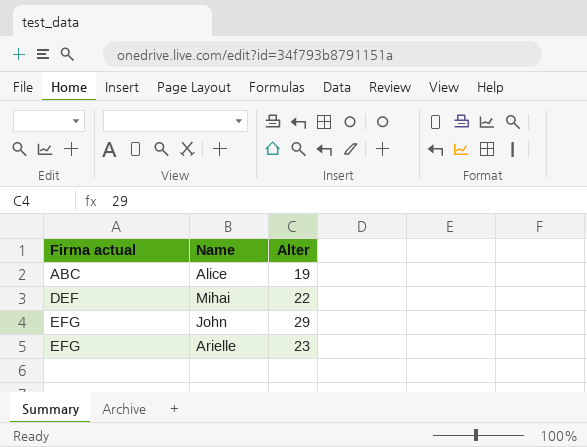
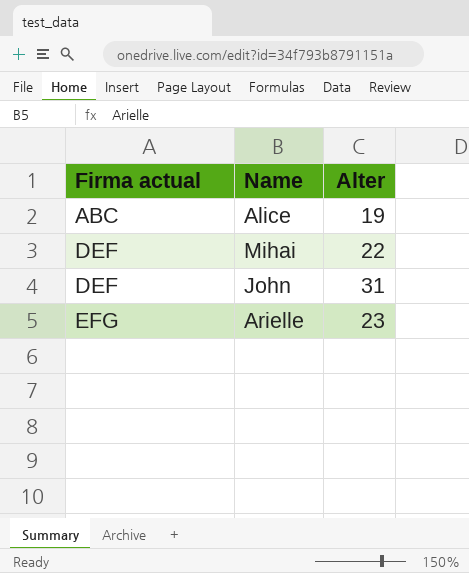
John | Firma actual: EFG -> DEF
John | Alter: 29 -> 31

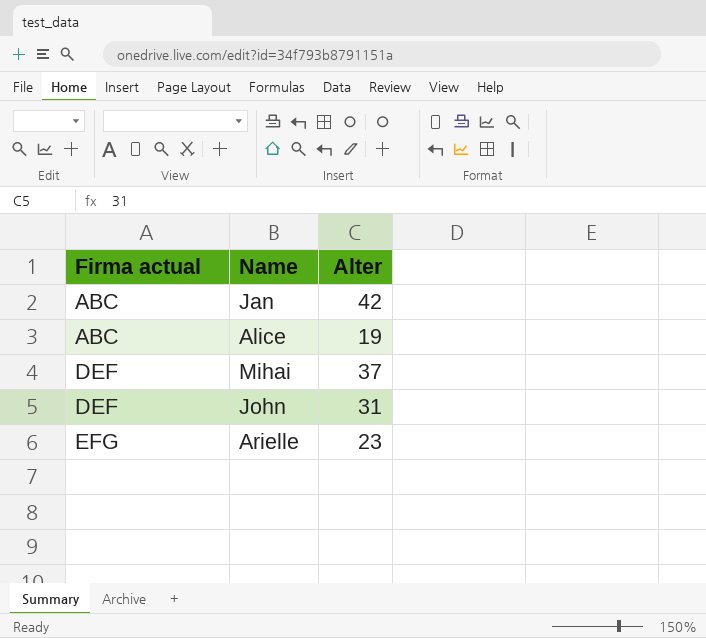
row Jan: none -> ABC | 42
Mihai | Alter: 22 -> 37

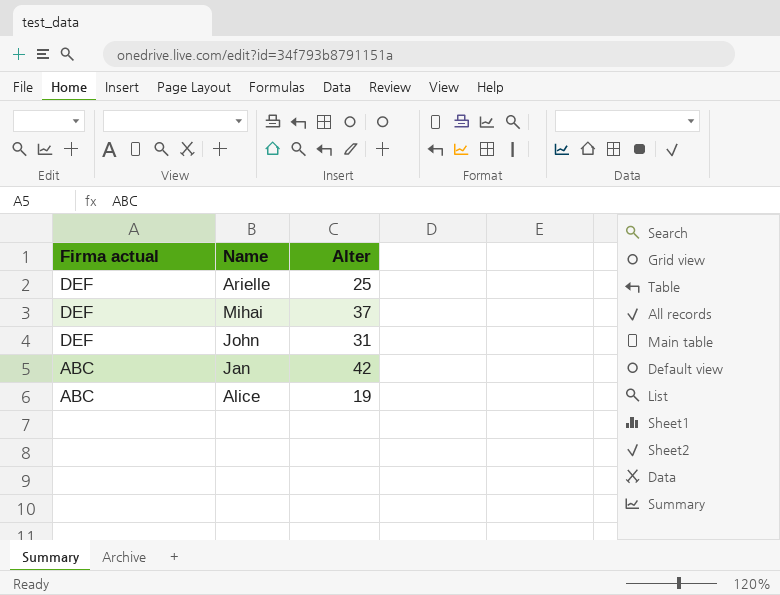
row order: Firma actual ascending -> Firma actual descending
Arielle | Firma actual: EFG -> DEF
Arielle | Alter: 23 -> 25

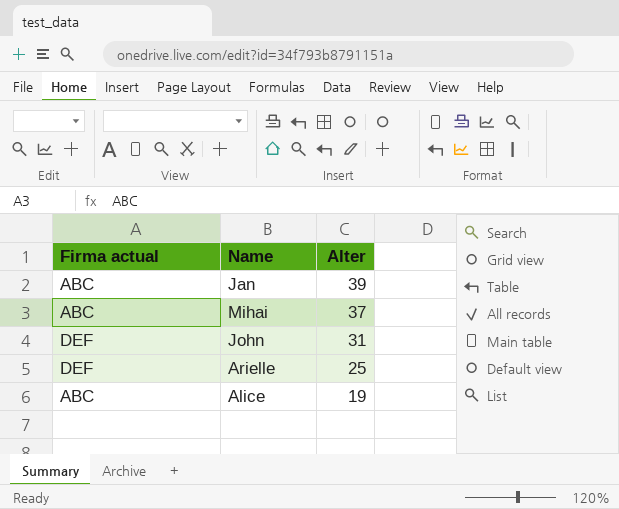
row order: Firma actual descending -> Alter descending
Jan | Alter: 42 -> 39
Mihai | Firma actual: DEF -> ABC

